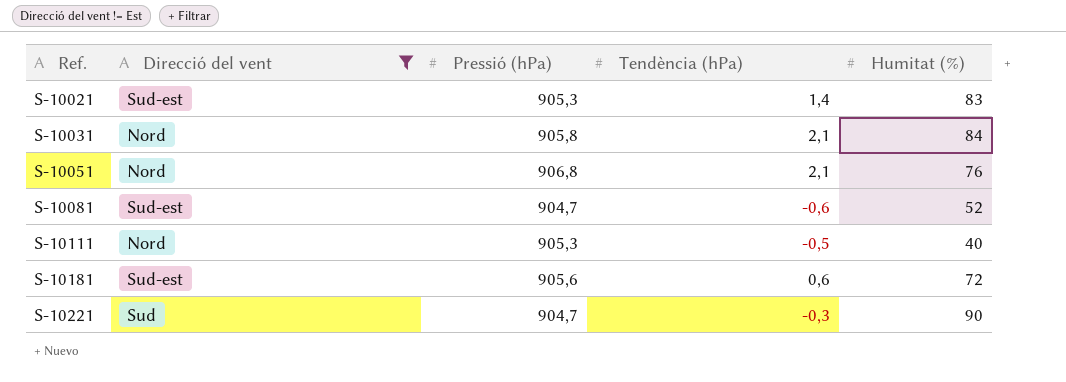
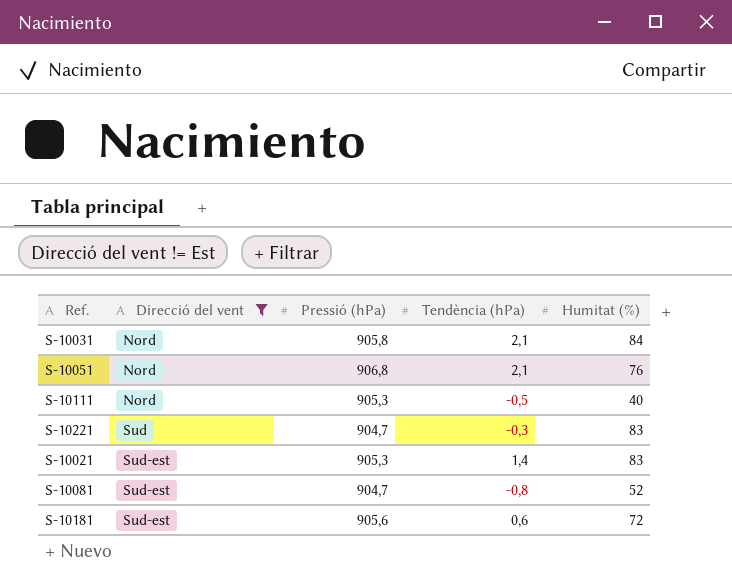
row order: Ref. ascending -> Direcció del vent ascending
S-10221 | Humitat (%): 90 -> 83
S-10081 | Tendència (hPa): -0,6 -> -0,8

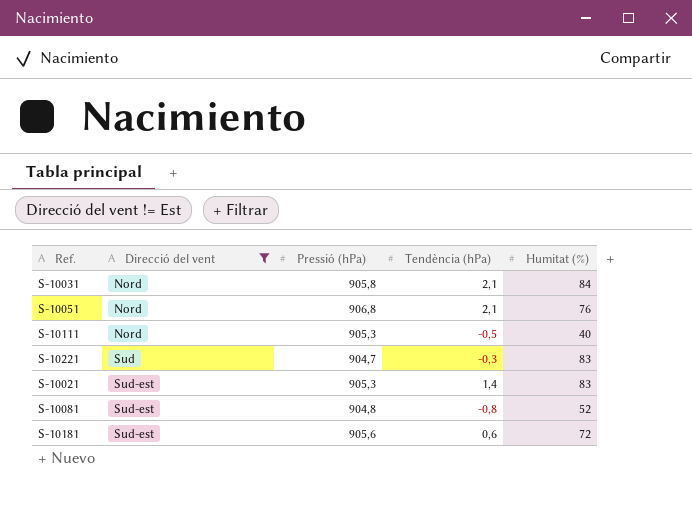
S-10081 | Pressió (hPa): 904,7 -> 904,8

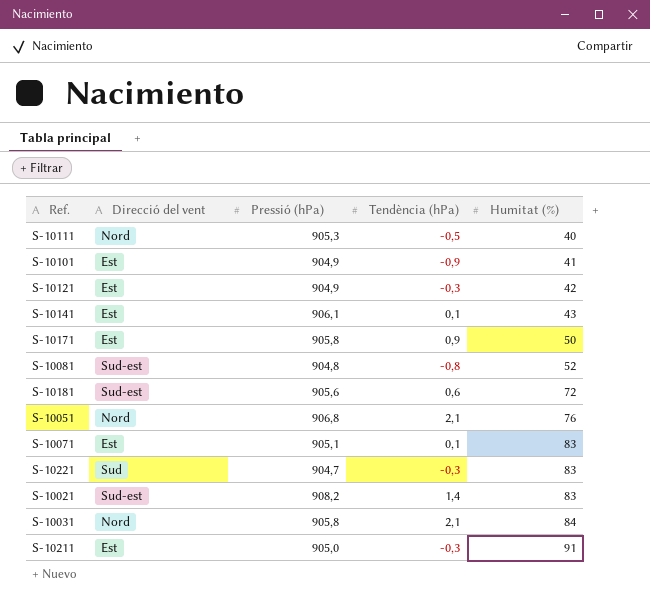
filter: Direcció del vent != Est -> none
row order: Direcció del vent ascending -> Humitat (%) ascending
S-10021 | Pressió (hPa): 905,3 -> 908,2

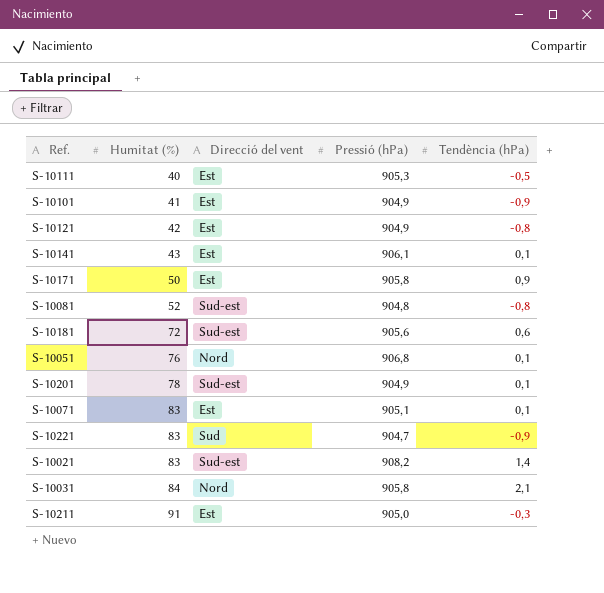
column Humitat (%) | position: 5 -> 2
S-10111 | Direcció del vent: Nord -> Est
S-10121 | Tendència (hPa): -0,3 -> -0,8
S-10051 | Tendència (hPa): 2,1 -> 0,1
row S-10201: none -> 78 | Sud-est | 904,9 | 0,1
S-10221 | Tendència (hPa): -0,3 -> -0,9

